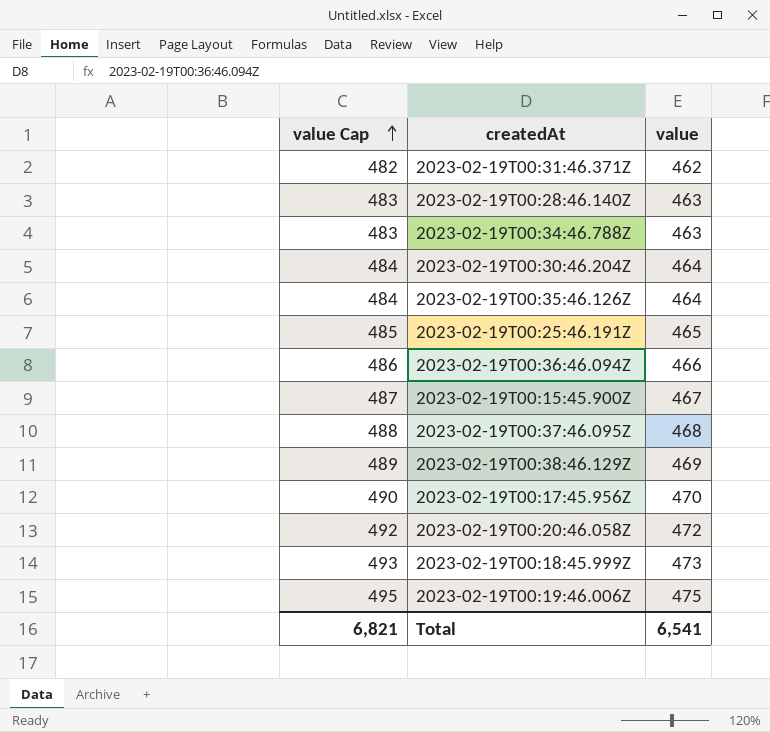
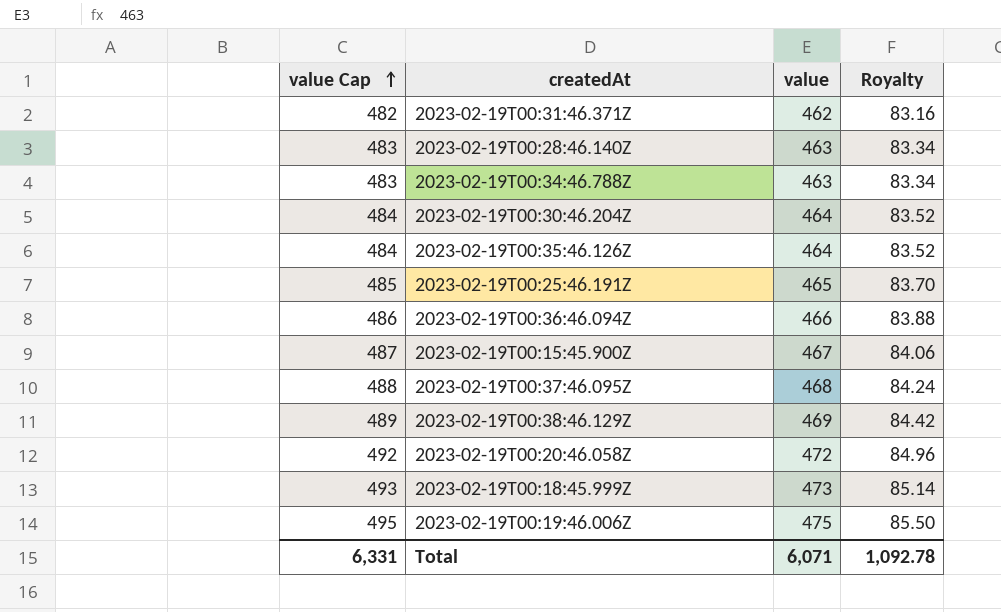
column Royalty | formula: none -> [value] * 0.18
row 2023-02-19T00:17:45.956Z: 490 | 470 -> none
Total | value Cap: 6,821 -> 6,331
Total | value: 6,541 -> 6,071

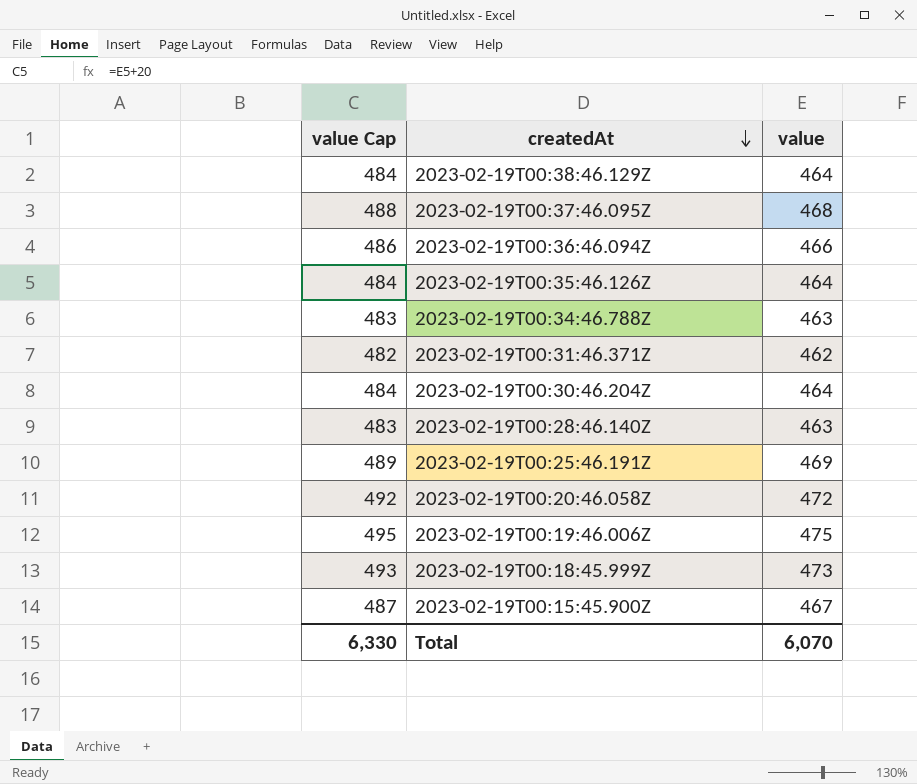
row order: value Cap ascending -> createdAt descending
column Royalty | formula: [value] * 0.18 -> none
2023-02-19T00:38:46.129Z | value Cap: 489 -> 484
2023-02-19T00:38:46.129Z | value: 469 -> 464
2023-02-19T00:25:46.191Z | value Cap: 485 -> 489
2023-02-19T00:25:46.191Z | value: 465 -> 469
Total | value Cap: 6,331 -> 6,330
Total | value: 6,071 -> 6,070

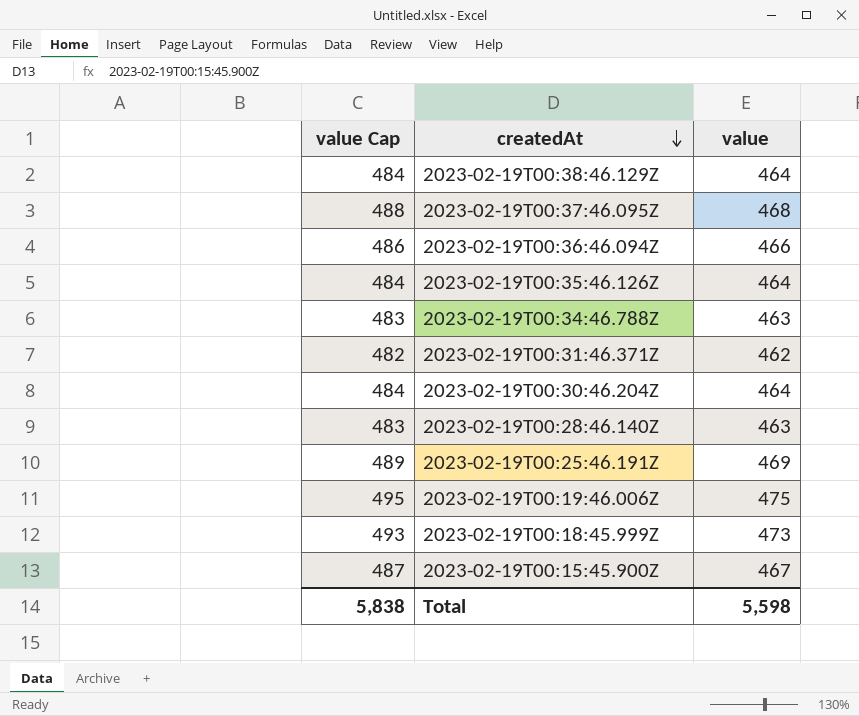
row 2023-02-19T00:20:46.058Z: 492 | 472 -> none
Total | value Cap: 6,330 -> 5,838
Total | value: 6,070 -> 5,598

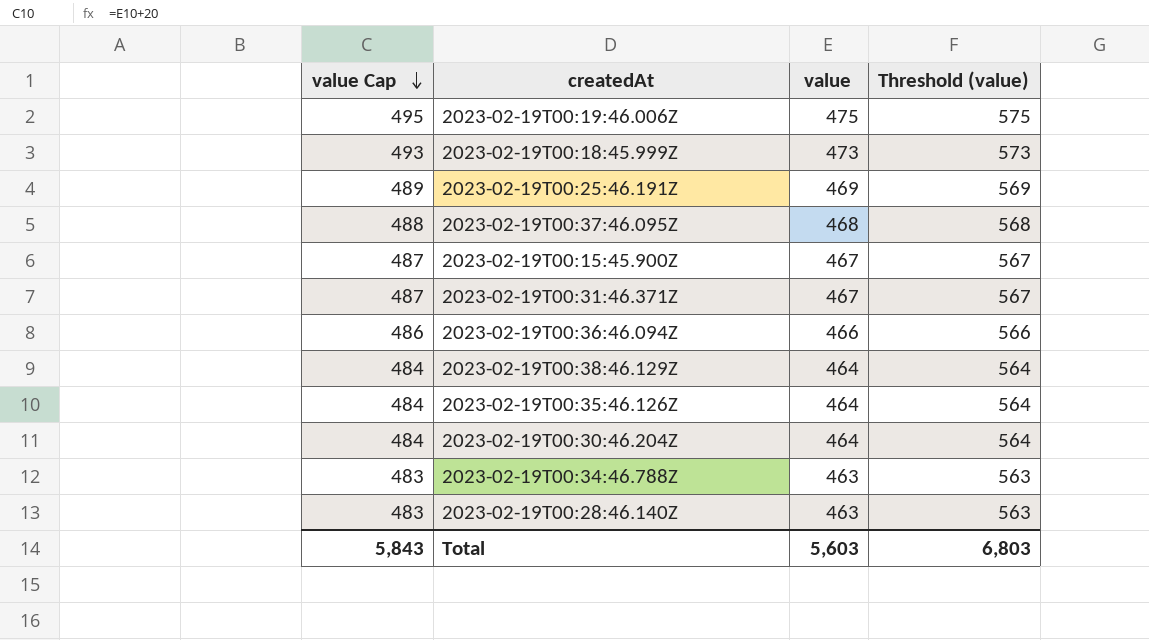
row order: createdAt descending -> value Cap descending
column Threshold (value) | formula: none -> [value] + 100
2023-02-19T00:31:46.371Z | value Cap: 482 -> 487
2023-02-19T00:31:46.371Z | value: 462 -> 467
Total | value Cap: 5,838 -> 5,843
Total | value: 5,598 -> 5,603

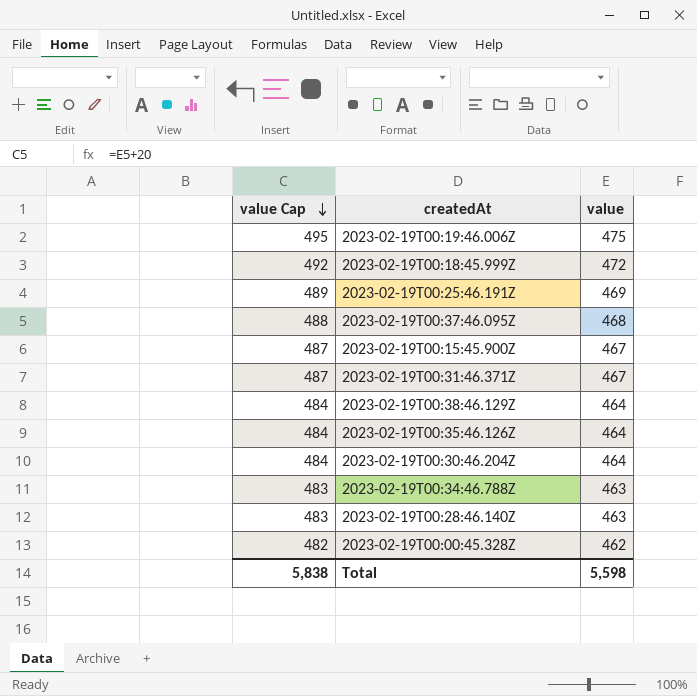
column Threshold (value) | formula: [value] + 100 -> none
row 2023-02-19T00:36:46.094Z: 486 | 466 | 566 -> none
2023-02-19T00:18:45.999Z | value Cap: 493 -> 492
2023-02-19T00:18:45.999Z | value: 473 -> 472
row 2023-02-19T00:00:45.328Z: none -> 482 | 462
Total | value Cap: 5,843 -> 5,838
Total | value: 5,603 -> 5,598

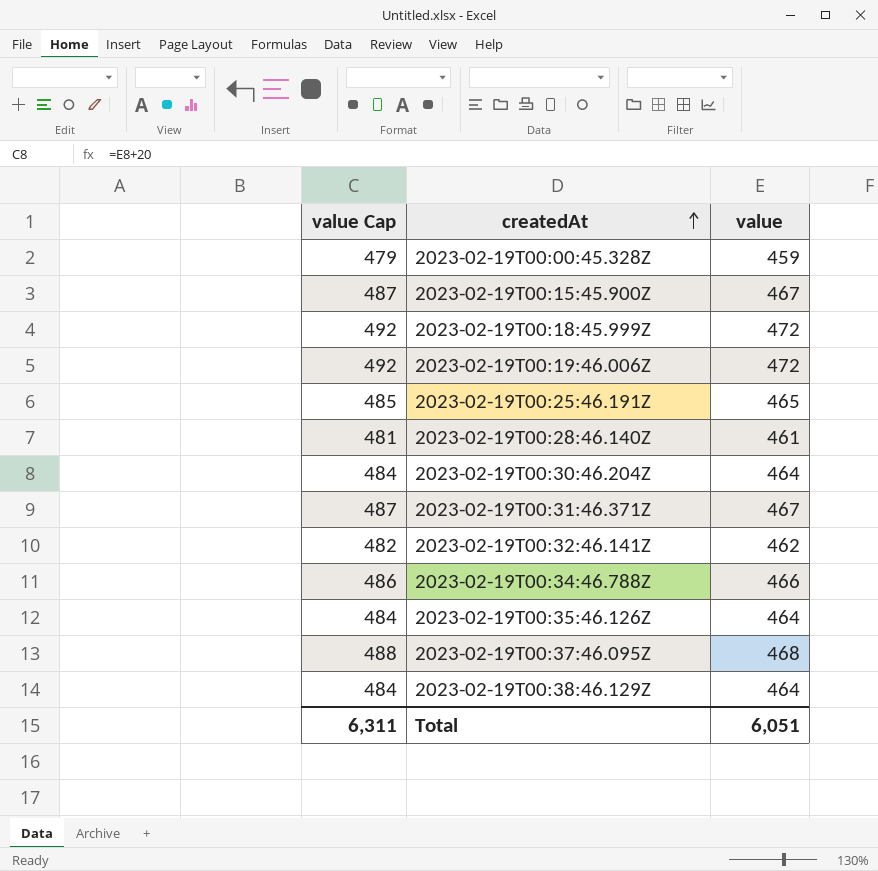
row order: value Cap descending -> createdAt ascending
2023-02-19T00:00:45.328Z | value Cap: 482 -> 479
2023-02-19T00:00:45.328Z | value: 462 -> 459
2023-02-19T00:19:46.006Z | value Cap: 495 -> 492
2023-02-19T00:19:46.006Z | value: 475 -> 472
2023-02-19T00:25:46.191Z | value Cap: 489 -> 485
2023-02-19T00:25:46.191Z | value: 469 -> 465
2023-02-19T00:28:46.140Z | value Cap: 483 -> 481
2023-02-19T00:28:46.140Z | value: 463 -> 461
row 2023-02-19T00:32:46.141Z: none -> 482 | 462
2023-02-19T00:34:46.788Z | value Cap: 483 -> 486
2023-02-19T00:34:46.788Z | value: 463 -> 466
Total | value Cap: 5,838 -> 6,311
Total | value: 5,598 -> 6,051

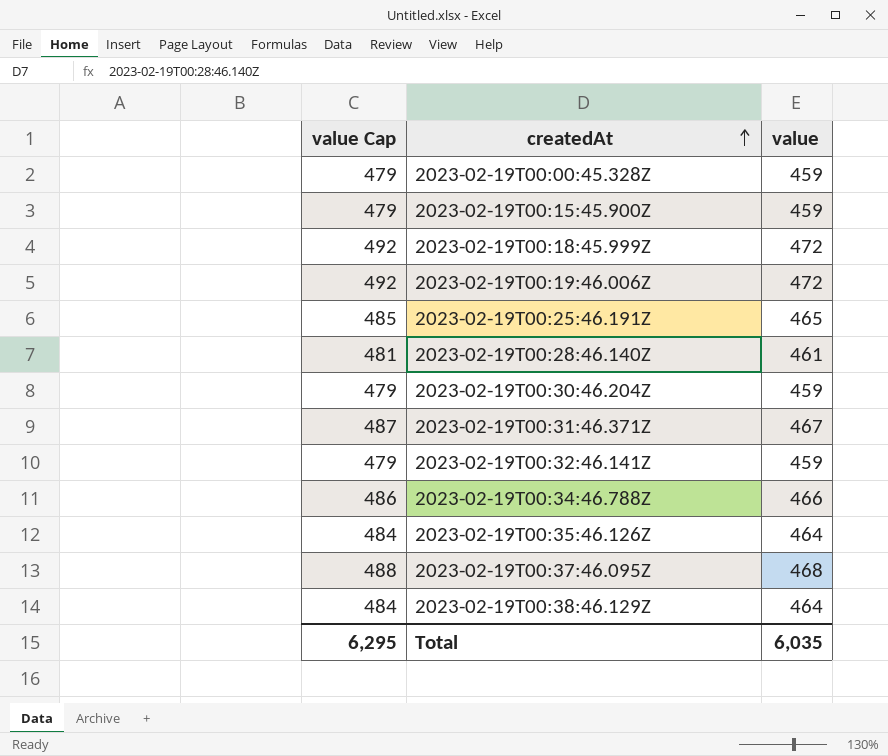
2023-02-19T00:15:45.900Z | value Cap: 487 -> 479
2023-02-19T00:15:45.900Z | value: 467 -> 459
2023-02-19T00:30:46.204Z | value Cap: 484 -> 479
2023-02-19T00:30:46.204Z | value: 464 -> 459
2023-02-19T00:32:46.141Z | value Cap: 482 -> 479
2023-02-19T00:32:46.141Z | value: 462 -> 459
Total | value Cap: 6,311 -> 6,295
Total | value: 6,051 -> 6,035

